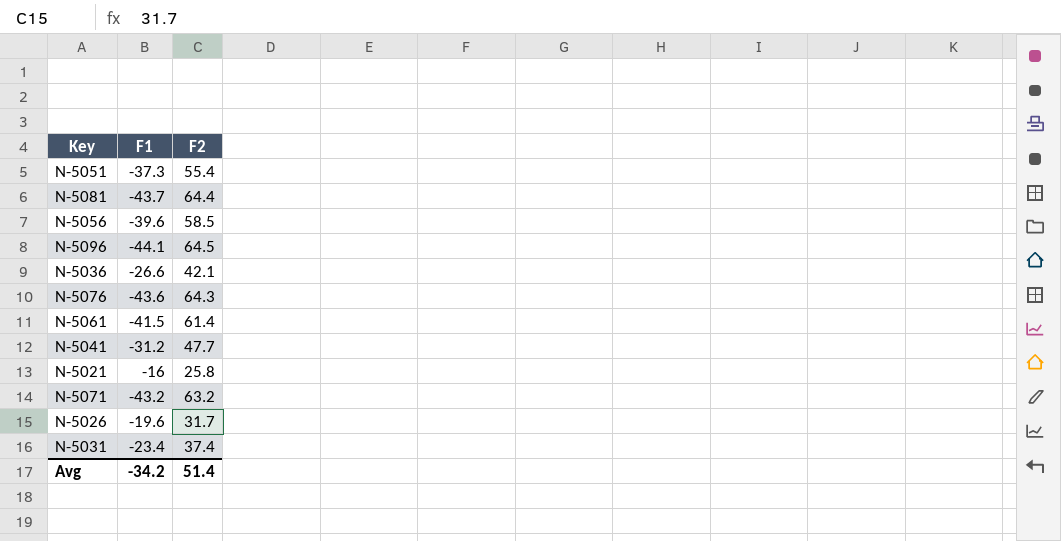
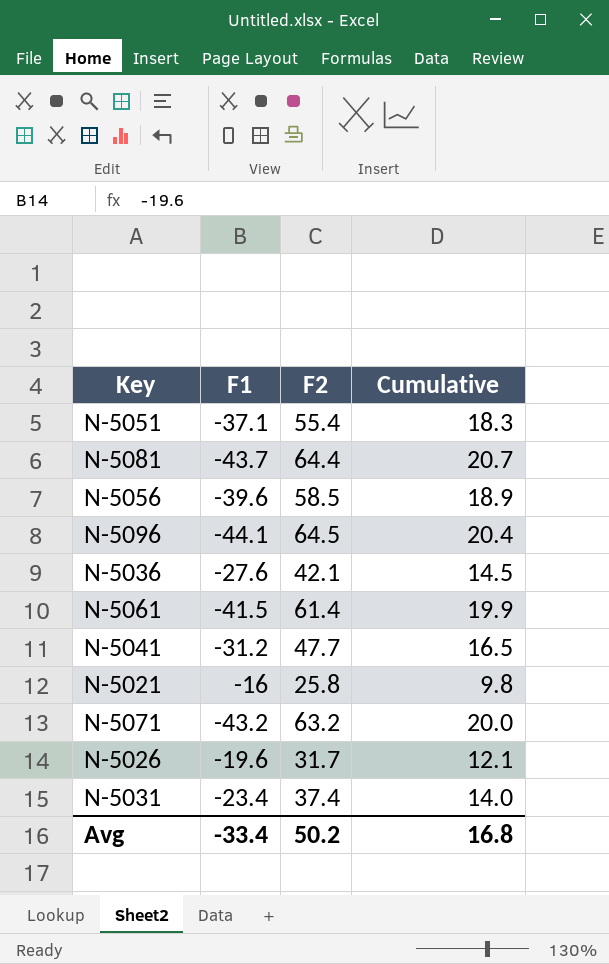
column Cumulative | formula: none -> [F1] + [F2]
row N-5076: -43.6 | 64.3 -> none
N-5051 | F1: -37.3 -> -37.1
N-5036 | F1: -26.6 -> -27.6
Avg | F1: -34.2 -> -33.4
Avg | F2: 51.4 -> 50.2

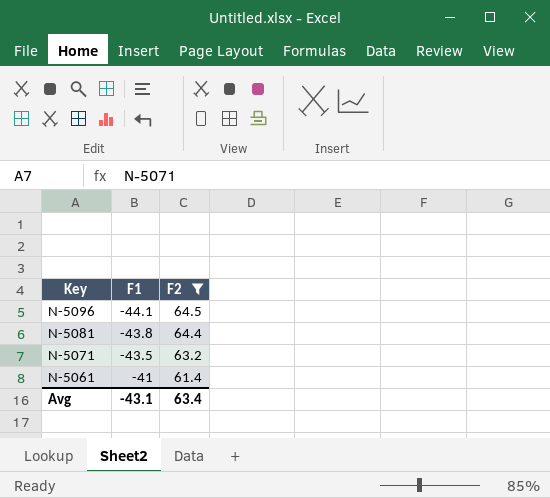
filter: none -> F2 >= 61.4
row order: none -> Key descending
column Cumulative | formula: [F1] + [F2] -> none
N-5081 | F1: -43.7 -> -43.8
N-5071 | F1: -43.2 -> -43.5
N-5061 | F1: -41.5 -> -41
Avg | F1: -33.4 -> -43.1
Avg | F2: 50.2 -> 63.4

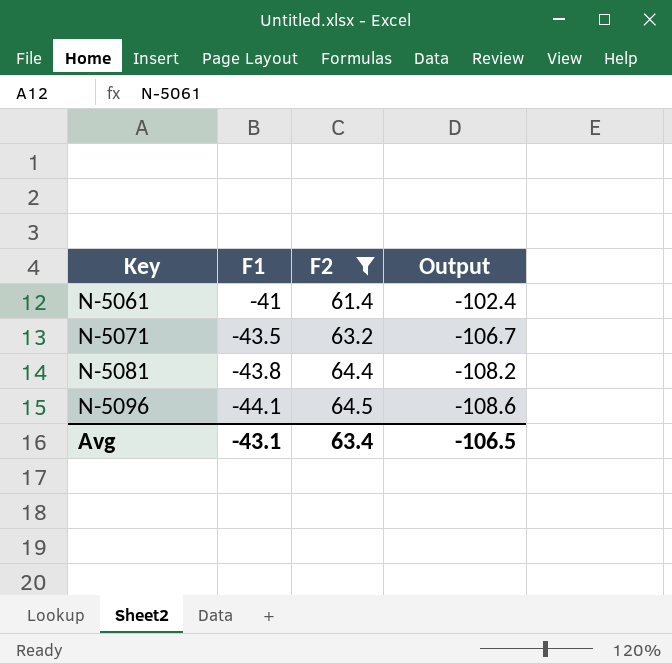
row order: Key descending -> Key ascending
column Output | formula: none -> [F1] - [F2]

